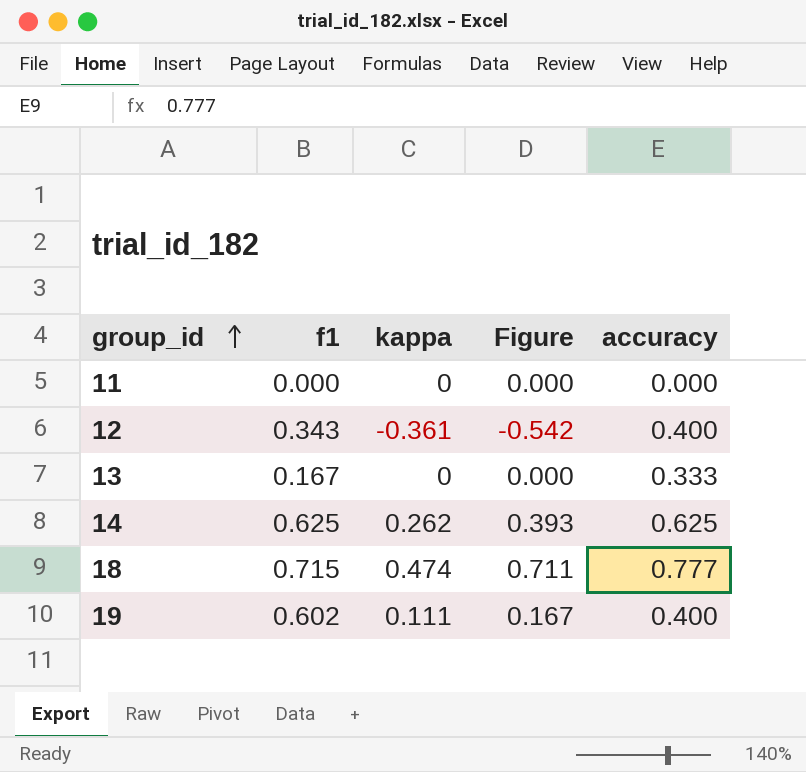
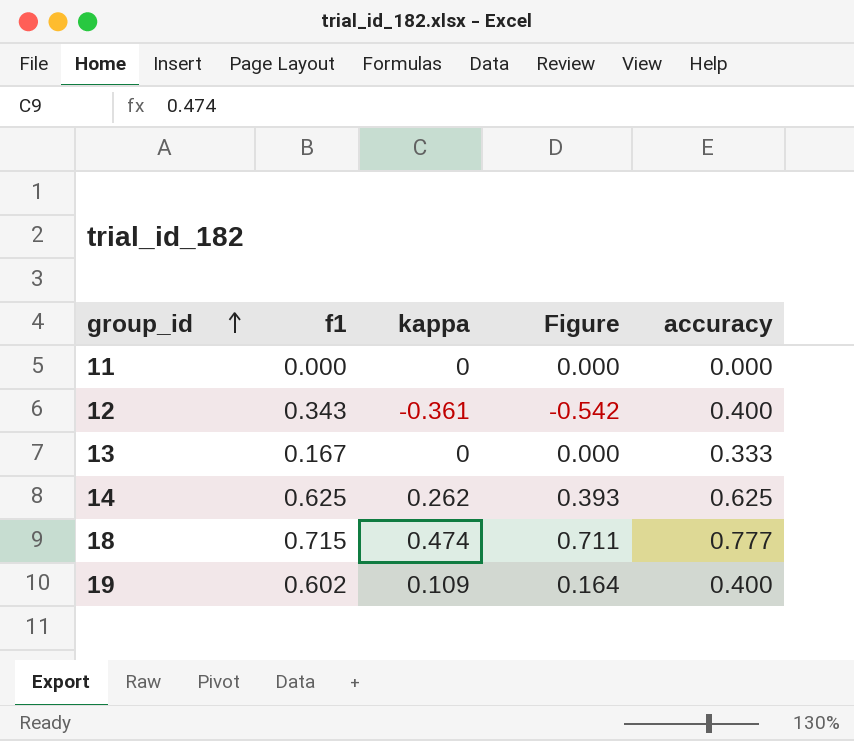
19 | kappa: 0.111 -> 0.109
19 | Figure: 0.167 -> 0.164

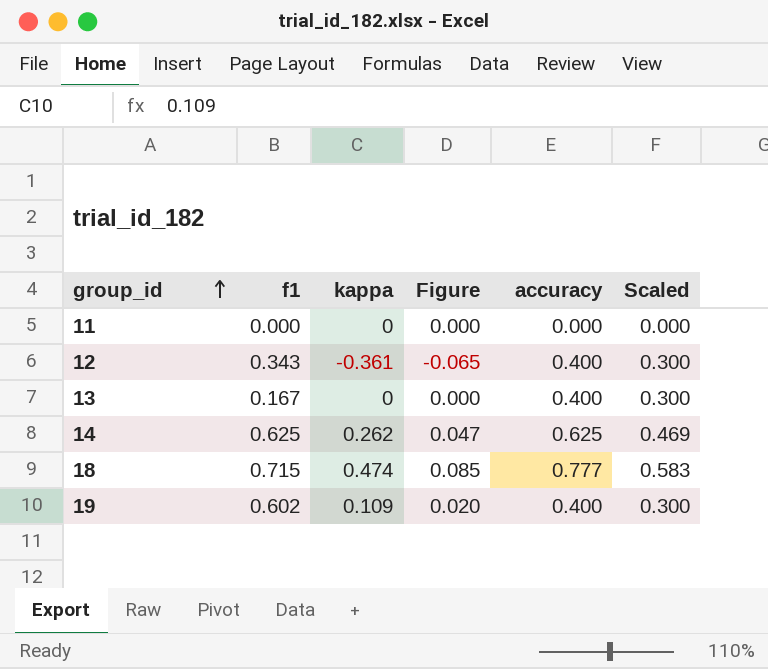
column Figure | formula: [kappa] * 1.5 -> [kappa] * 0.18
column Scaled | formula: none -> [accuracy] * 0.75
13 | accuracy: 0.333 -> 0.400

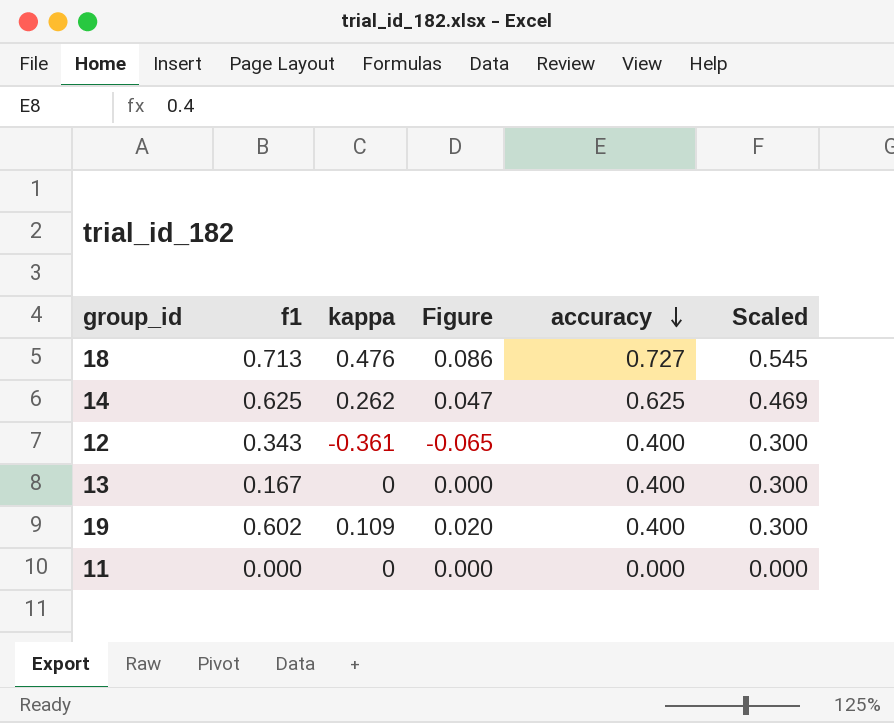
row order: group_id ascending -> accuracy descending
18 | f1: 0.715 -> 0.713
18 | kappa: 0.474 -> 0.476
18 | Figure: 0.085 -> 0.086
18 | accuracy: 0.777 -> 0.727
18 | Scaled: 0.583 -> 0.545

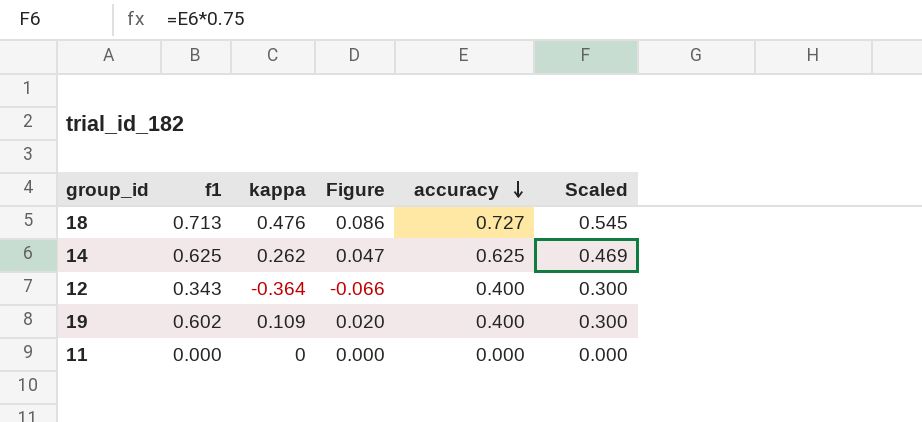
row 13: 0.167 | 0 | 0.000 | 0.400 | 0.300 -> none
12 | kappa: -0.361 -> -0.364
12 | Figure: -0.065 -> -0.066

